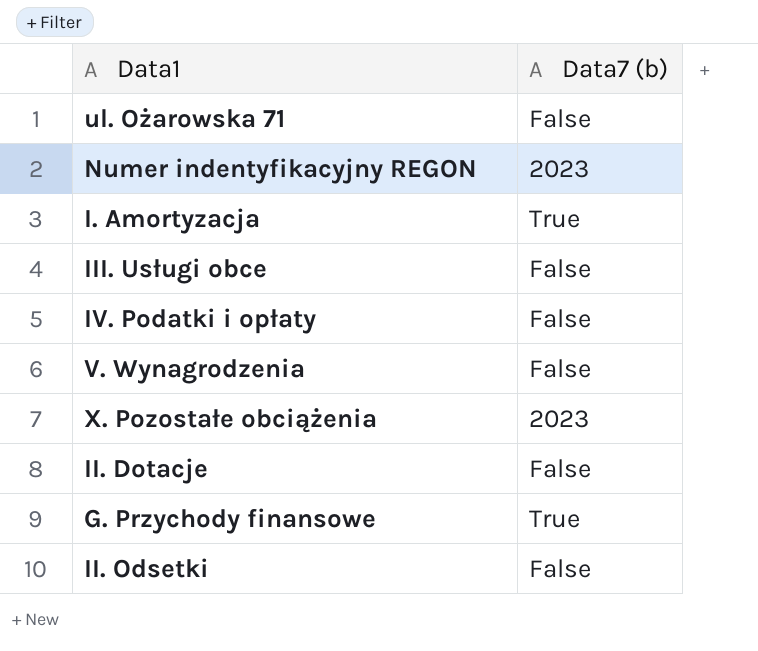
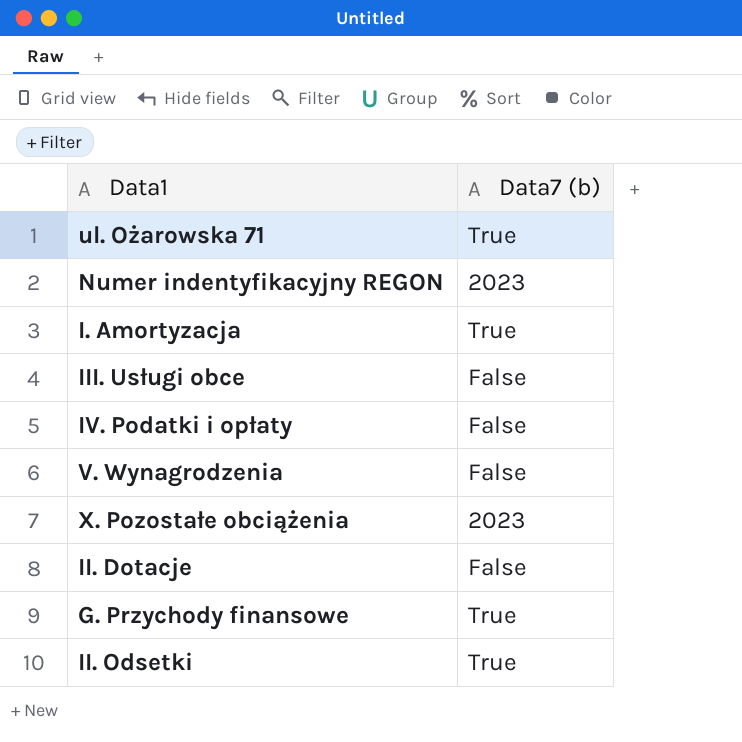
ul. Ożarowska 71 | Data7 (b): False -> True
II. Odsetki | Data7 (b): False -> True

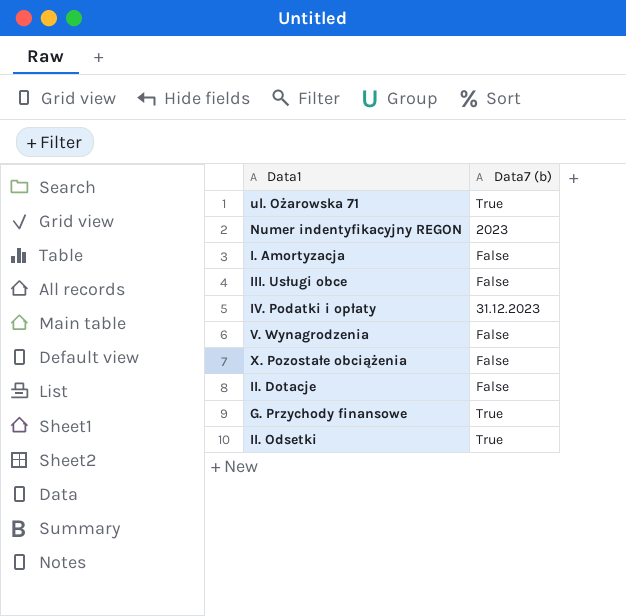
I. Amortyzacja | Data7 (b): True -> False
IV. Podatki i opłaty | Data7 (b): False -> 31.12.2023
X. Pozostałe obciążenia | Data7 (b): 2023 -> False

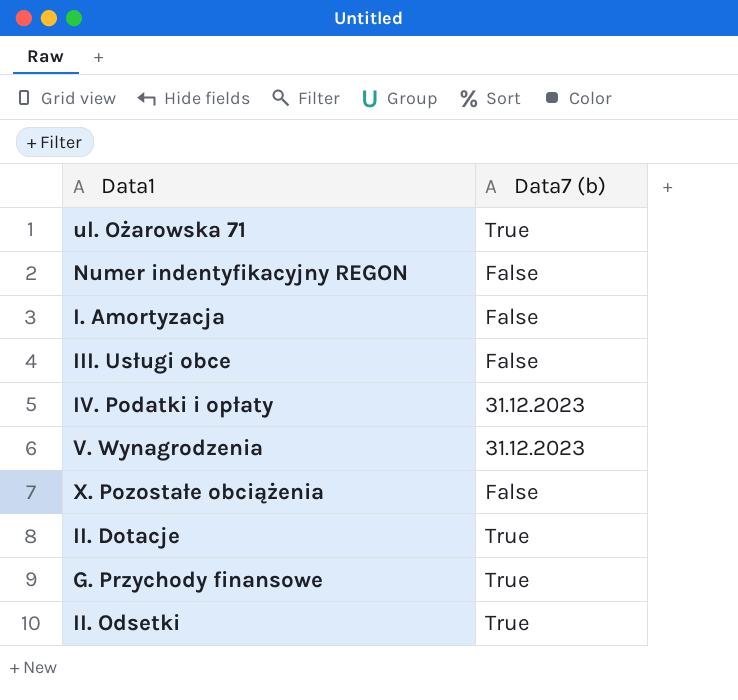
Numer indentyfikacyjny REGON | Data7 (b): 2023 -> False
V. Wynagrodzenia | Data7 (b): False -> 31.12.2023
II. Dotacje | Data7 (b): False -> True

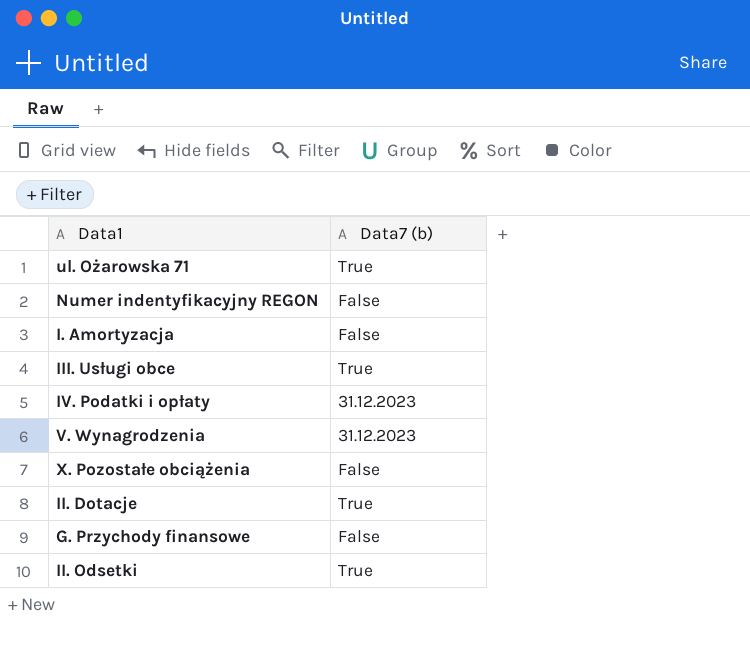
III. Usługi obce | Data7 (b): False -> True
G. Przychody finansowe | Data7 (b): True -> False

